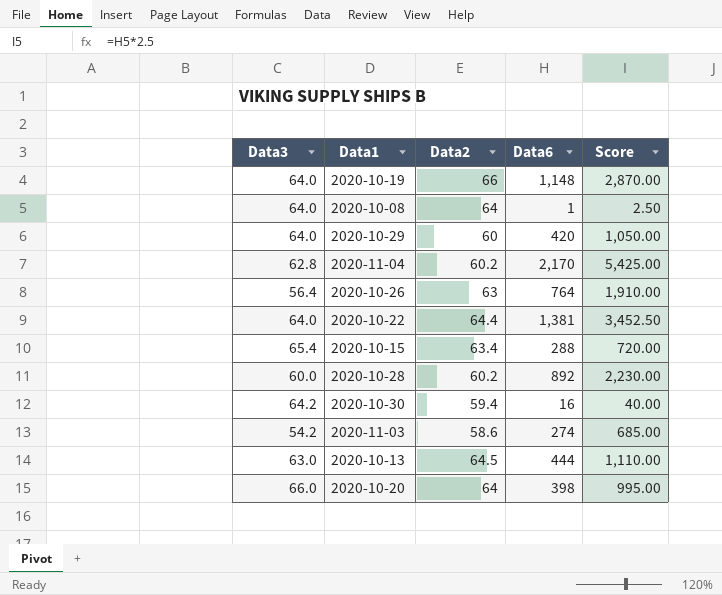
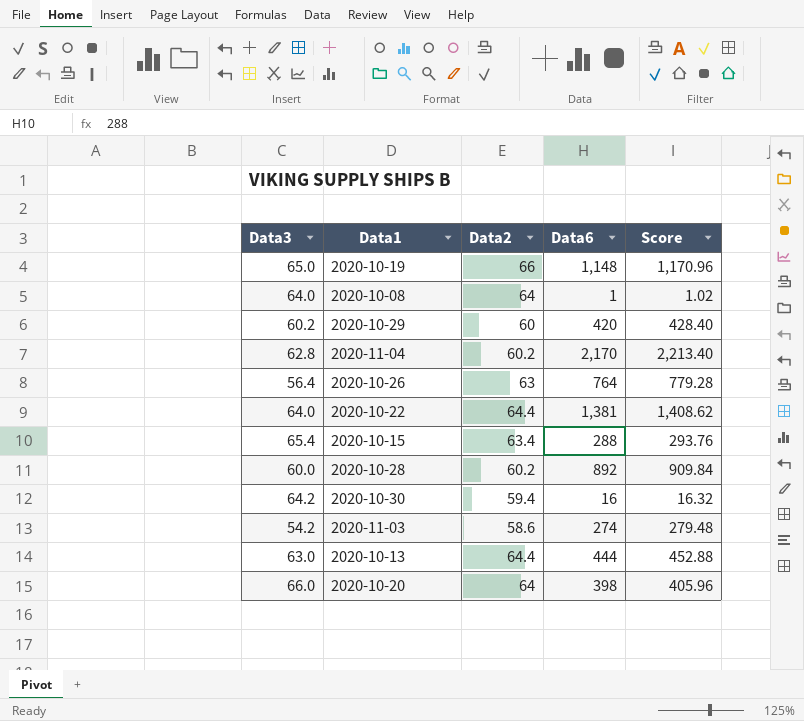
column Score | formula: [Data6] * 2.5 -> [Data6] * 1.02
2020-10-19 | Data3: 64.0 -> 65.0
2020-10-29 | Data3: 64.0 -> 60.2
2020-10-13 | Data2: 64.5 -> 64.4

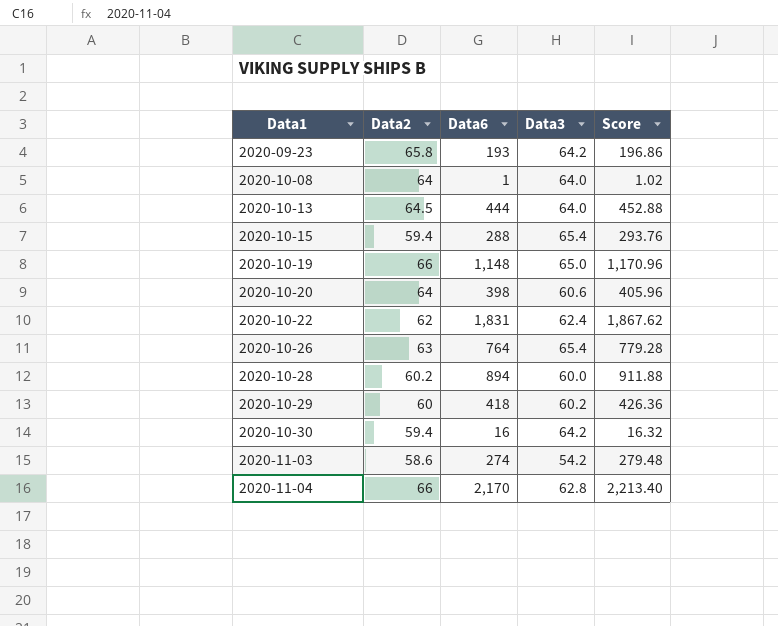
row order: none -> Data1 ascending
column Data3 | position: 1 -> 4
row 2020-09-23: none -> 65.8 | 193 | 64.2 | 196.86
2020-10-13 | Data2: 64.4 -> 64.5
2020-10-13 | Data3: 63.0 -> 64.0
2020-10-15 | Data2: 63.4 -> 59.4
2020-10-20 | Data3: 66.0 -> 60.6
2020-10-22 | Data2: 64.4 -> 62
2020-10-22 | Data6: 1,381 -> 1,831
2020-10-22 | Data3: 64.0 -> 62.4
2020-10-22 | Score: 1,408.62 -> 1,867.62
2020-10-26 | Data3: 56.4 -> 65.4
2020-10-28 | Data6: 892 -> 894
2020-10-28 | Score: 909.84 -> 911.88
2020-10-29 | Data6: 420 -> 418
2020-10-29 | Score: 428.40 -> 426.36
2020-11-04 | Data2: 60.2 -> 66

